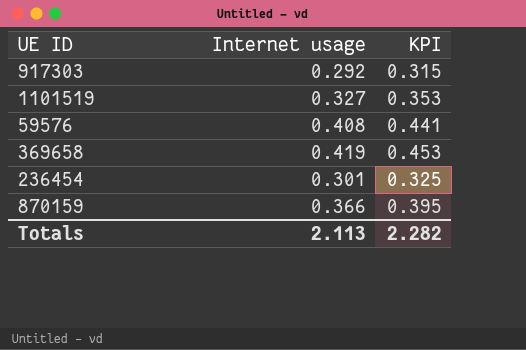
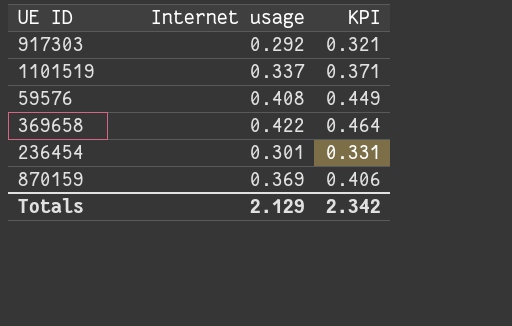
column KPI | formula: [Internet usage] * 1.08 -> [Internet usage] * 1.1
1101519 | Internet usage: 0.327 -> 0.337
369658 | Internet usage: 0.419 -> 0.422
870159 | Internet usage: 0.366 -> 0.369
Totals | Internet usage: 2.113 -> 2.129
Totals | KPI: 2.282 -> 2.342

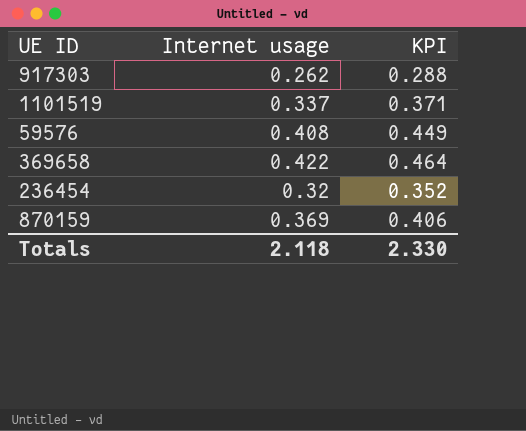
917303 | Internet usage: 0.292 -> 0.262
917303 | KPI: 0.321 -> 0.288
236454 | Internet usage: 0.301 -> 0.32
236454 | KPI: 0.331 -> 0.352
Totals | Internet usage: 2.129 -> 2.118
Totals | KPI: 2.342 -> 2.330

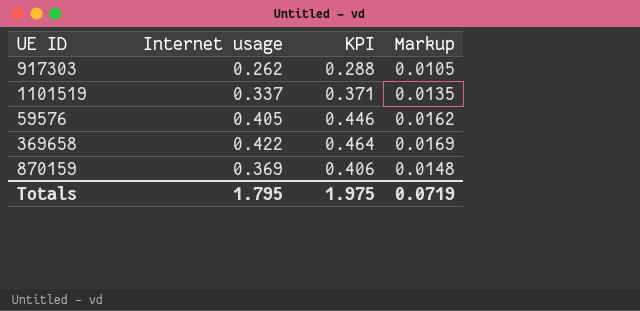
column Markup | formula: none -> [Internet usage] * 0.04
row 236454: 0.32 | 0.352 -> none
59576 | Internet usage: 0.408 -> 0.405
59576 | KPI: 0.449 -> 0.446
Totals | Internet usage: 2.118 -> 1.795
Totals | KPI: 2.330 -> 1.975

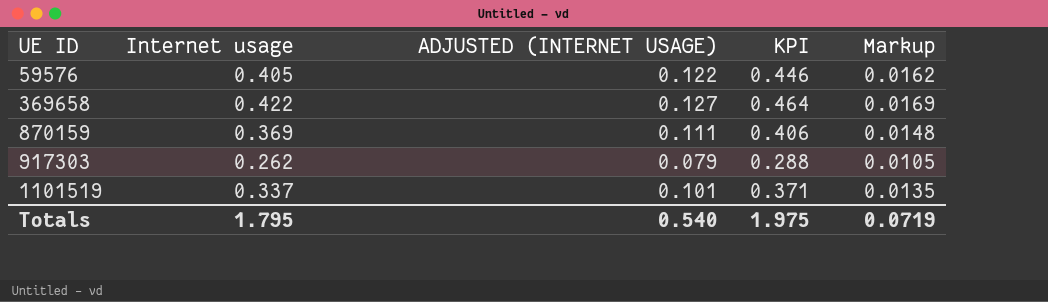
row order: none -> UE ID ascending
column ADJUSTED (INTERNET USAGE) | formula: none -> [Internet usage] * 0.3

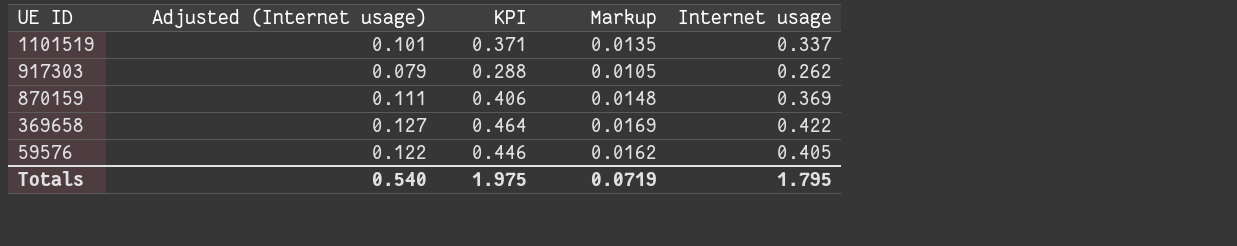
row order: UE ID ascending -> UE ID descending
column name: ADJUSTED (INTERNET USAGE) -> Adjusted (Internet usage)
column Internet usage | position: 2 -> 5

